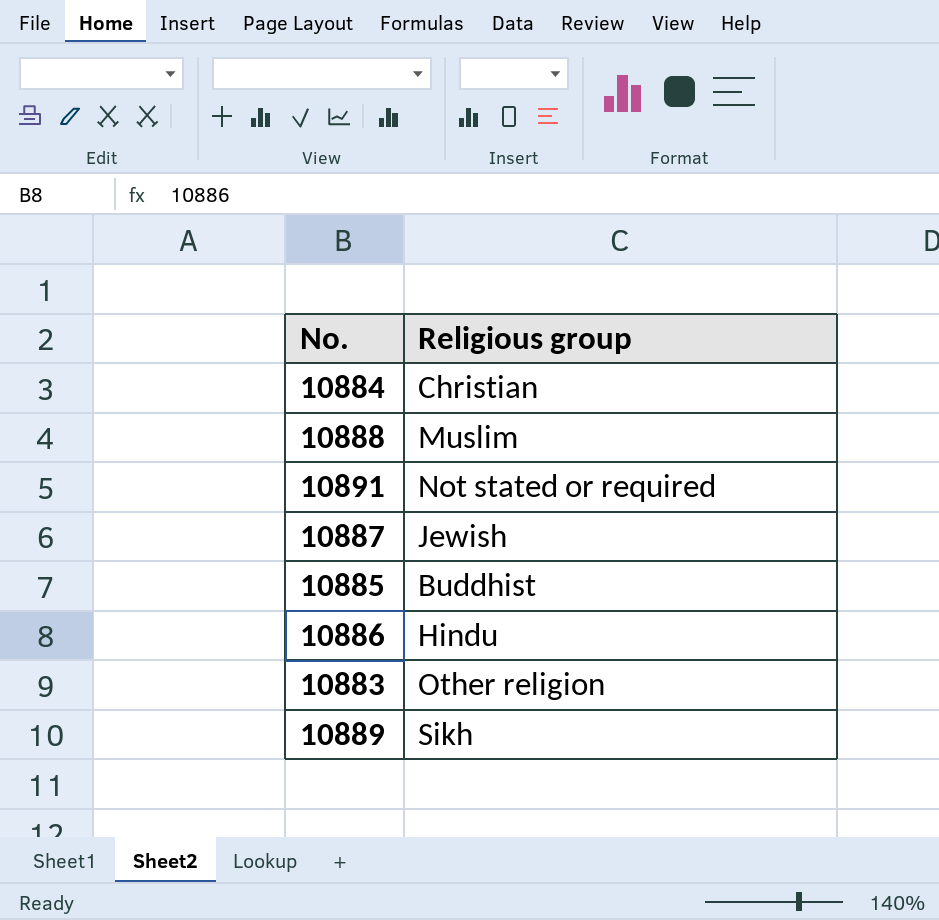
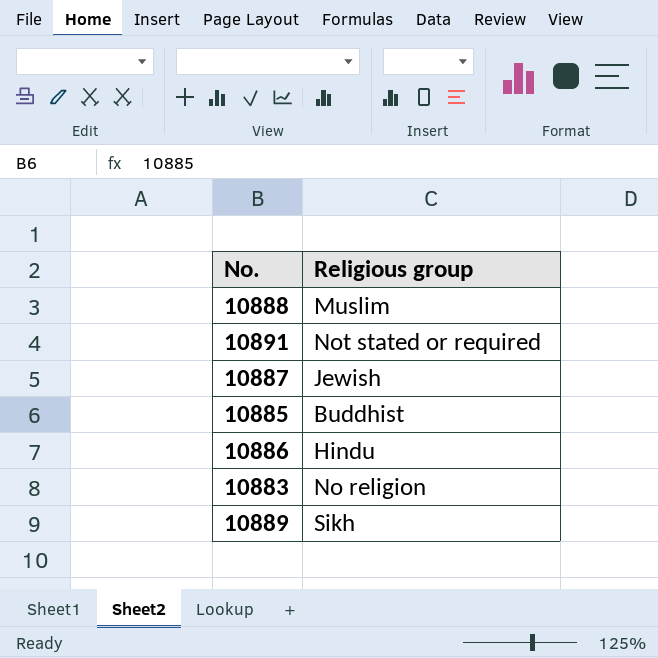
row 10884: Christian -> none
10883 | Religious group: Other religion -> No religion

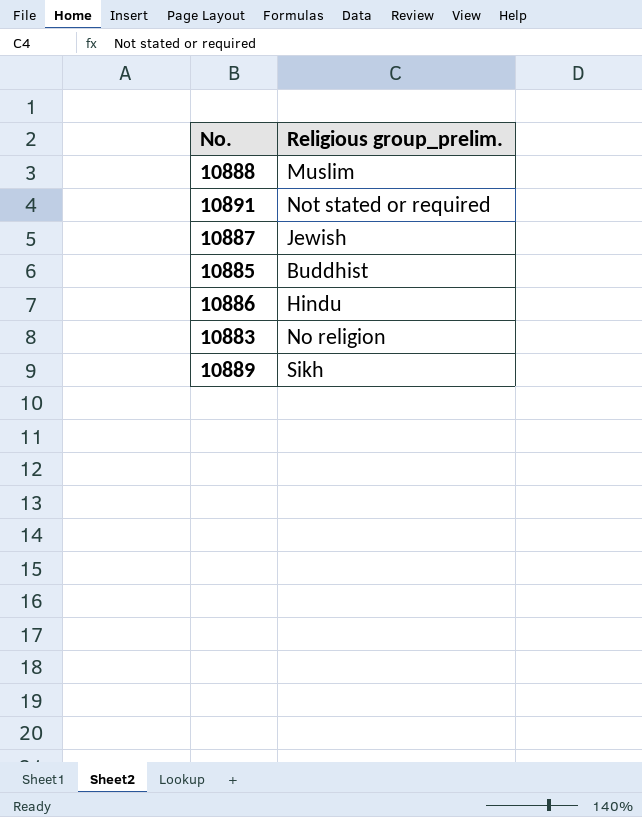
column name: Religious group -> Religious group_prelim.

